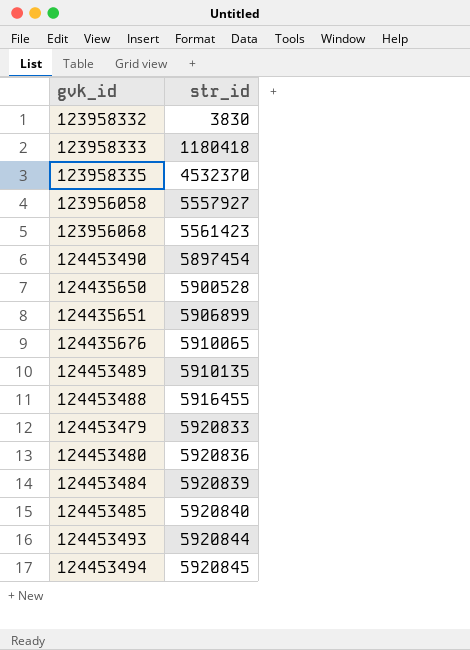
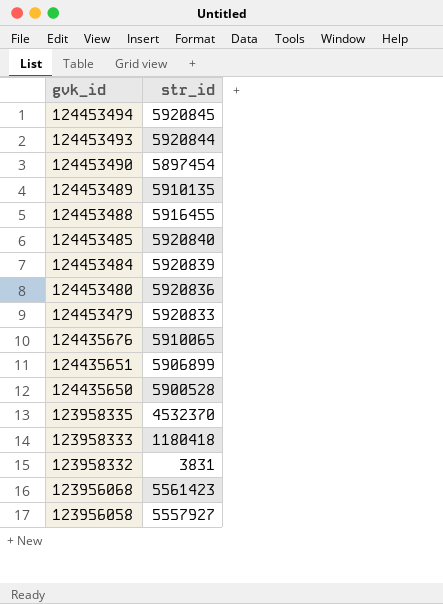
row order: str_id ascending -> gvk_id descending
123958332 | str_id: 3830 -> 3831

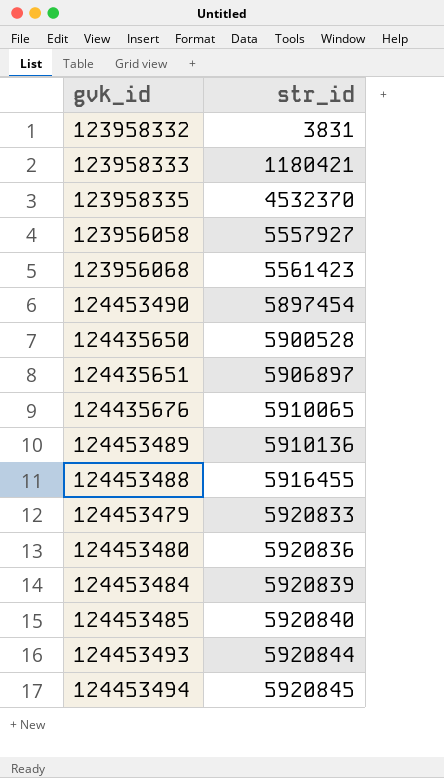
row order: gvk_id descending -> str_id ascending
123958333 | str_id: 1180418 -> 1180421
124435651 | str_id: 5906899 -> 5906897
124453489 | str_id: 5910135 -> 5910136

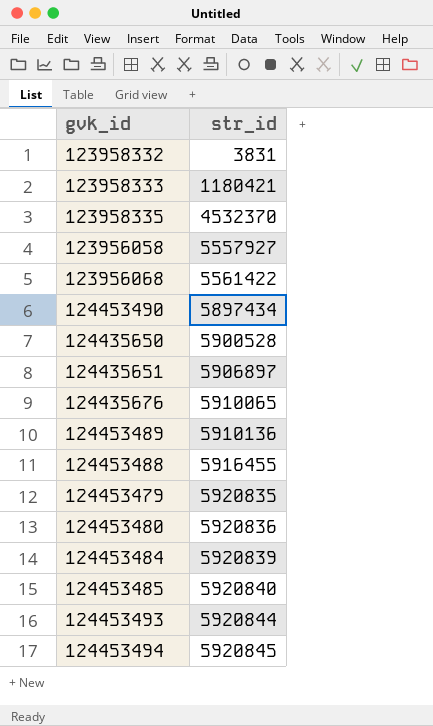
123956068 | str_id: 5561423 -> 5561422
124453490 | str_id: 5897454 -> 5897434
124453479 | str_id: 5920833 -> 5920835

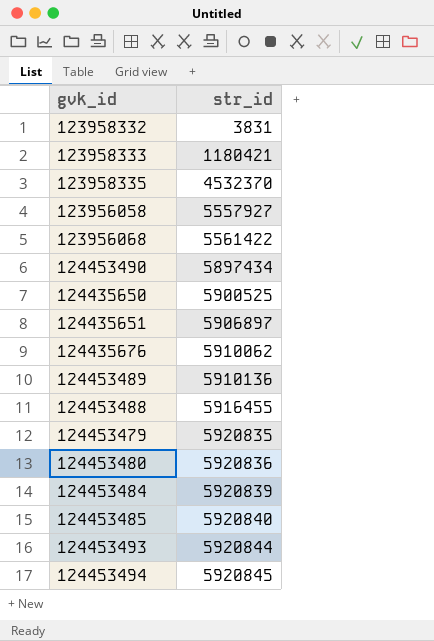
124435650 | str_id: 5900528 -> 5900525
124435676 | str_id: 5910065 -> 5910062

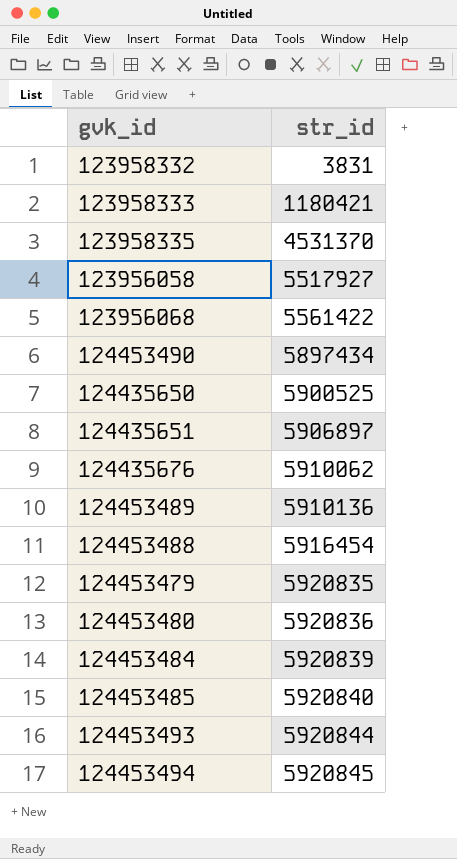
123958335 | str_id: 4532370 -> 4531370
123956058 | str_id: 5557927 -> 5517927
124453488 | str_id: 5916455 -> 5916454

